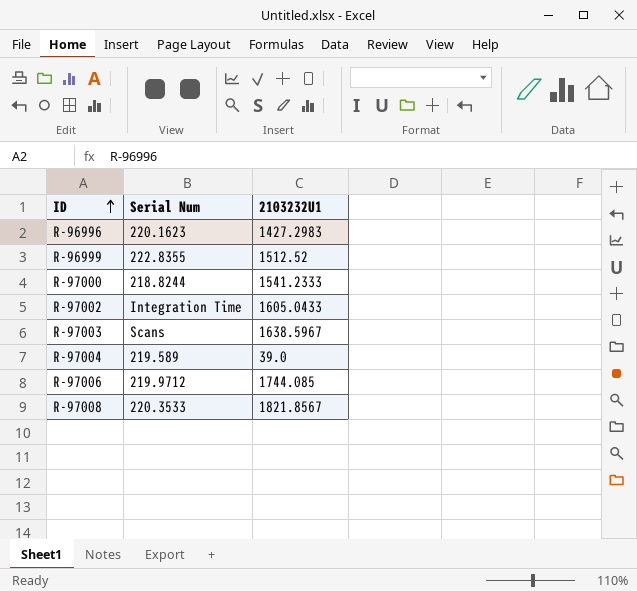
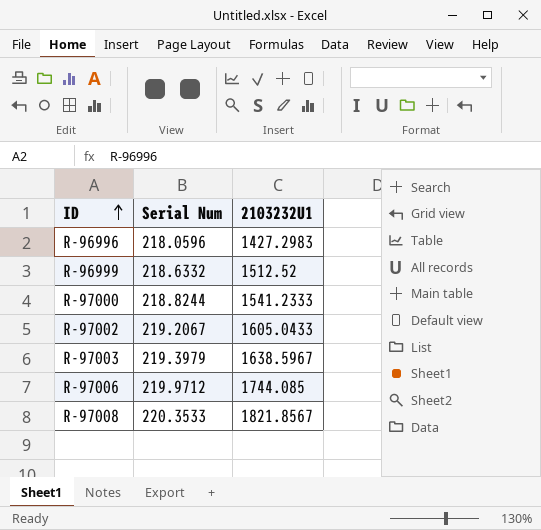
row R-97004: 219.589 | 39.0 -> none
R-96996 | Serial Num: 220.1623 -> 218.0596
R-96999 | Serial Num: 222.8355 -> 218.6332
R-97002 | Serial Num: Integration Time -> 219.2067
R-97003 | Serial Num: Scans -> 219.3979

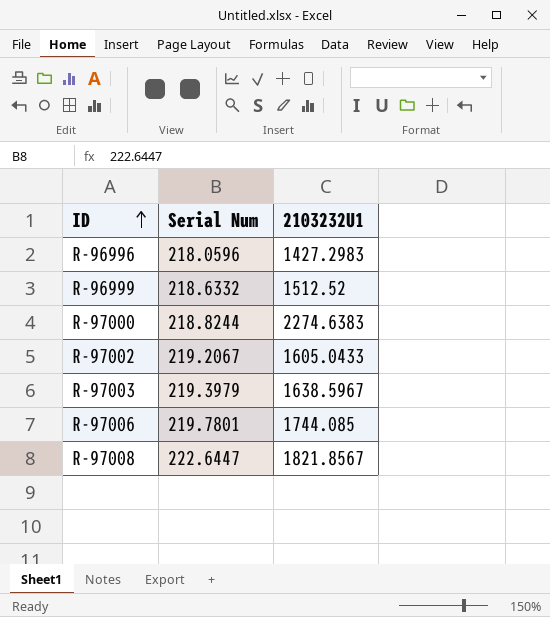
R-97000 | 2103232U1: 1541.2333 -> 2274.6383
R-97006 | Serial Num: 219.9712 -> 219.7801
R-97008 | Serial Num: 220.3533 -> 222.6447

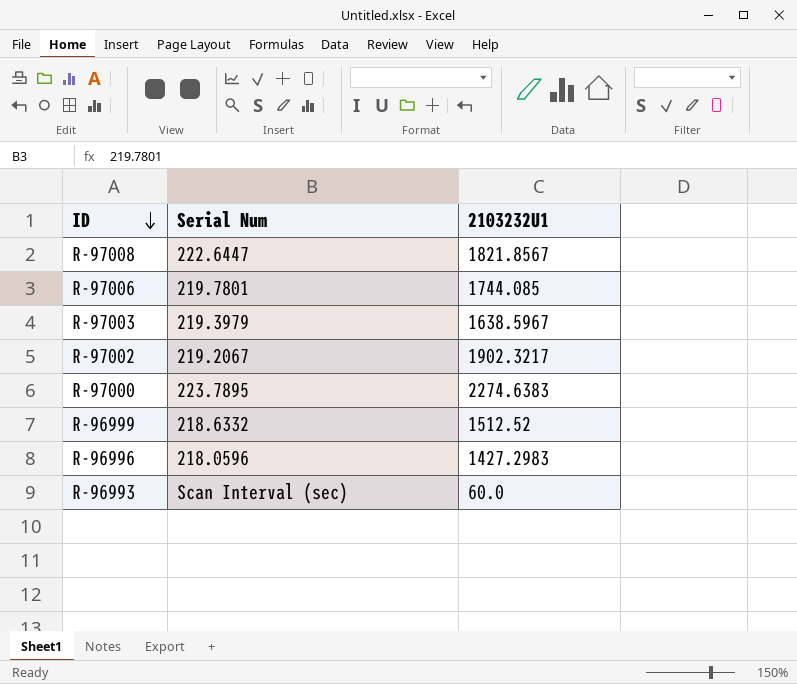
row order: ID ascending -> ID descending
R-97002 | 2103232U1: 1605.0433 -> 1902.3217
R-97000 | Serial Num: 218.8244 -> 223.7895
row R-96993: none -> Scan Interval (sec) | 60.0

